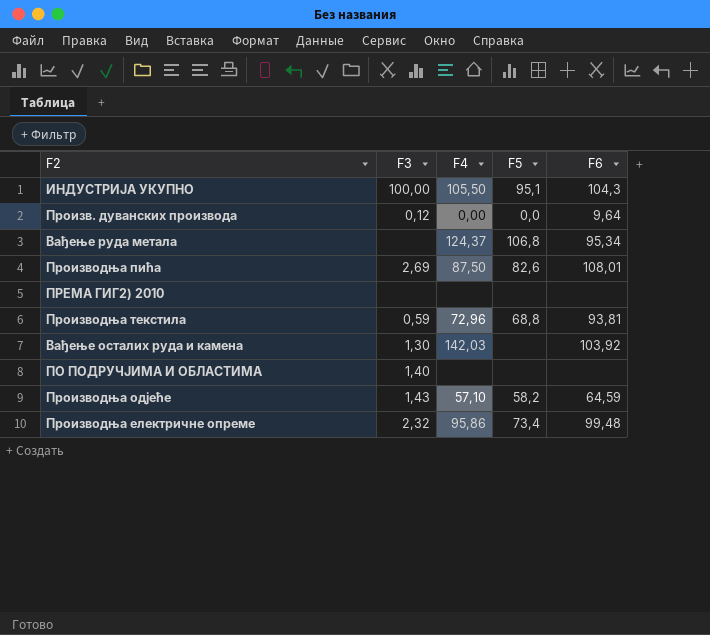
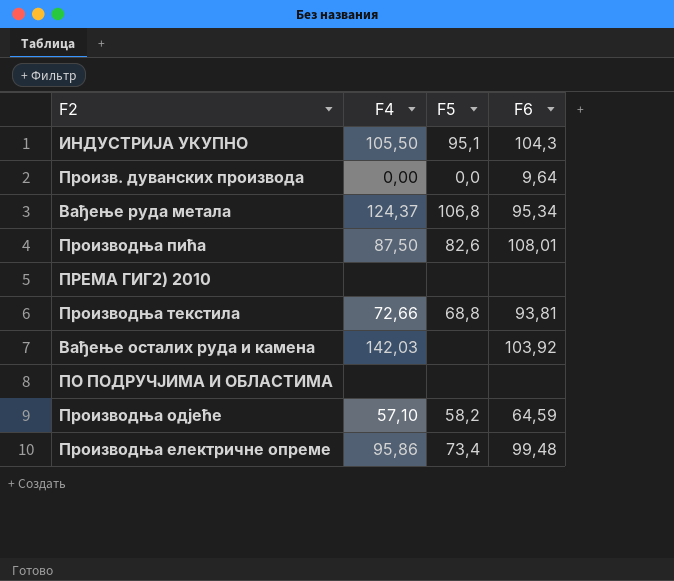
column F3 | position: 2 -> none
Производња текстила | F4: 72,96 -> 72,66

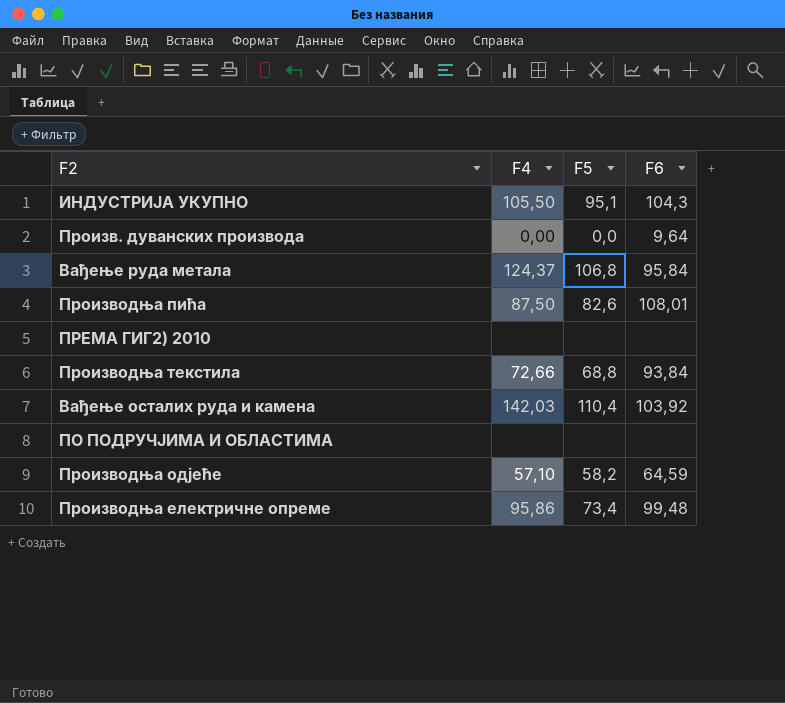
Вађење руда метала | F6: 95,34 -> 95,84
Производња текстила | F6: 93,81 -> 93,84
Вађење осталих руда и камена | F5: none -> 110,4

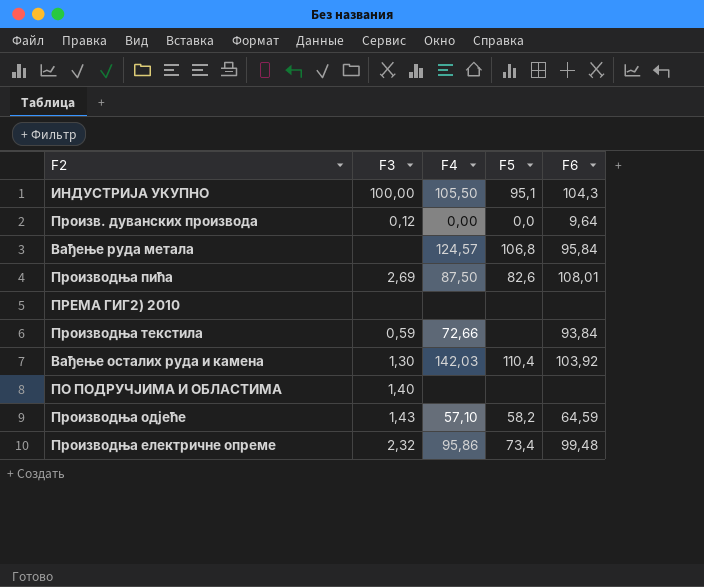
column F3 | position: none -> 2
Вађење руда метала | F4: 124,37 -> 124,57
Производња текстила | F5: 68,8 -> none

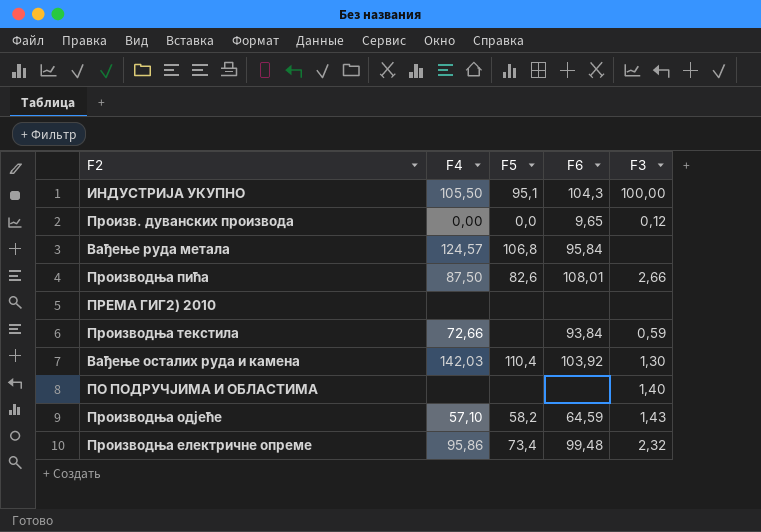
column F3 | position: 2 -> 5
Произв. дуванских производа | F6: 9,64 -> 9,65
Производња пића | F3: 2,69 -> 2,66

